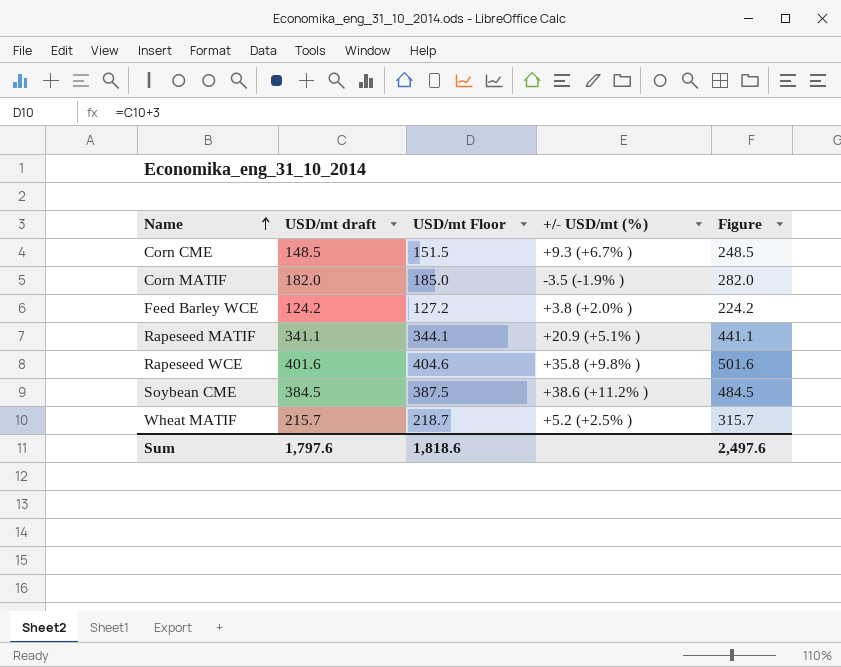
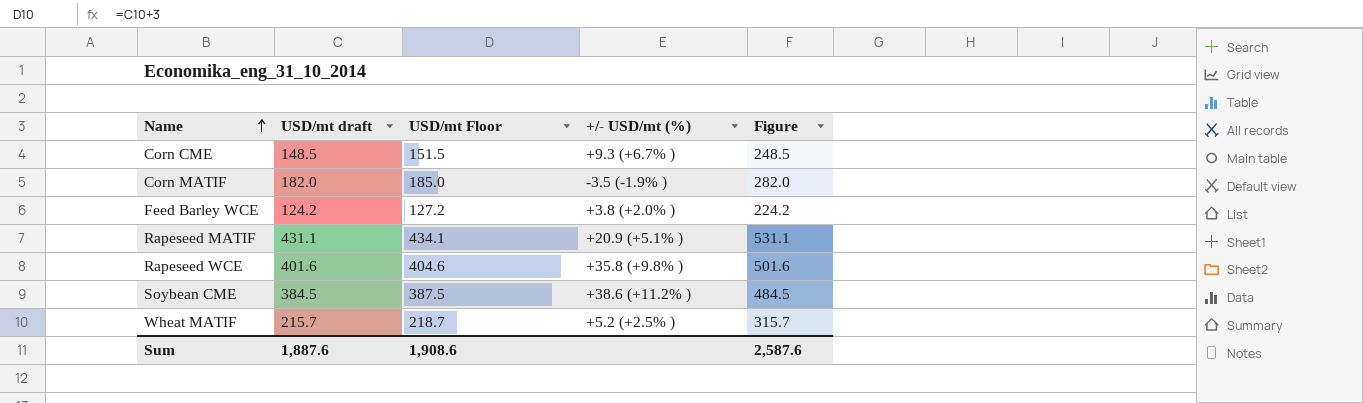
Rapeseed MATIF | USD/mt draft: 341.1 -> 431.1
Rapeseed MATIF | USD/mt Floor: 344.1 -> 434.1
Rapeseed MATIF | Figure: 441.1 -> 531.1
Sum | USD/mt draft: 1,797.6 -> 1,887.6
Sum | USD/mt Floor: 1,818.6 -> 1,908.6
Sum | Figure: 2,497.6 -> 2,587.6

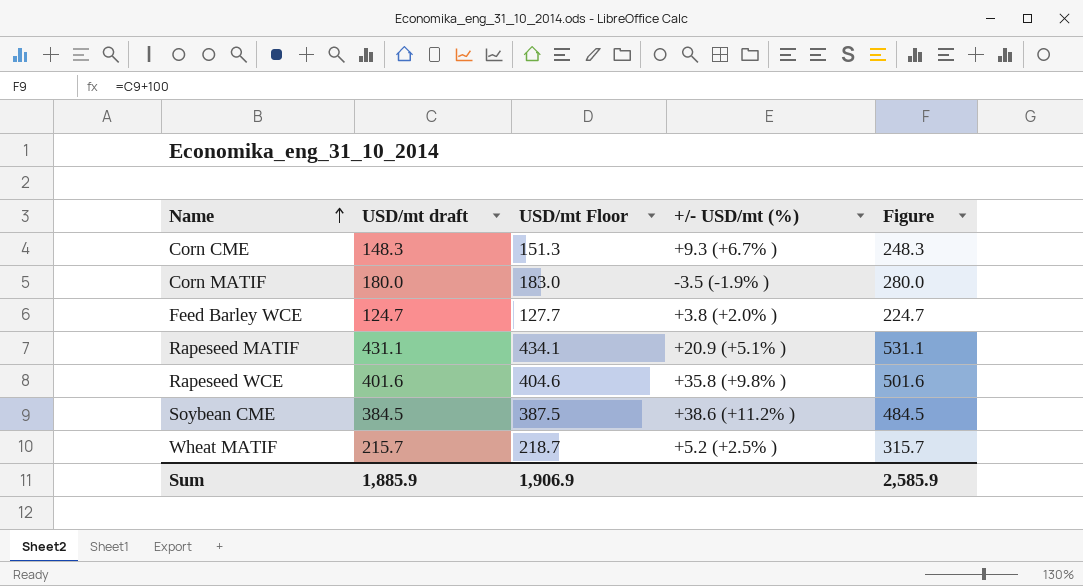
Corn CME | USD/mt draft: 148.5 -> 148.3
Corn CME | USD/mt Floor: 151.5 -> 151.3
Corn CME | Figure: 248.5 -> 248.3
Corn MATIF | USD/mt draft: 182.0 -> 180.0
Corn MATIF | USD/mt Floor: 185.0 -> 183.0
Corn MATIF | Figure: 282.0 -> 280.0
Feed Barley WCE | USD/mt draft: 124.2 -> 124.7
Feed Barley WCE | USD/mt Floor: 127.2 -> 127.7
Feed Barley WCE | Figure: 224.2 -> 224.7
Sum | USD/mt draft: 1,887.6 -> 1,885.9
Sum | USD/mt Floor: 1,908.6 -> 1,906.9
Sum | Figure: 2,587.6 -> 2,585.9

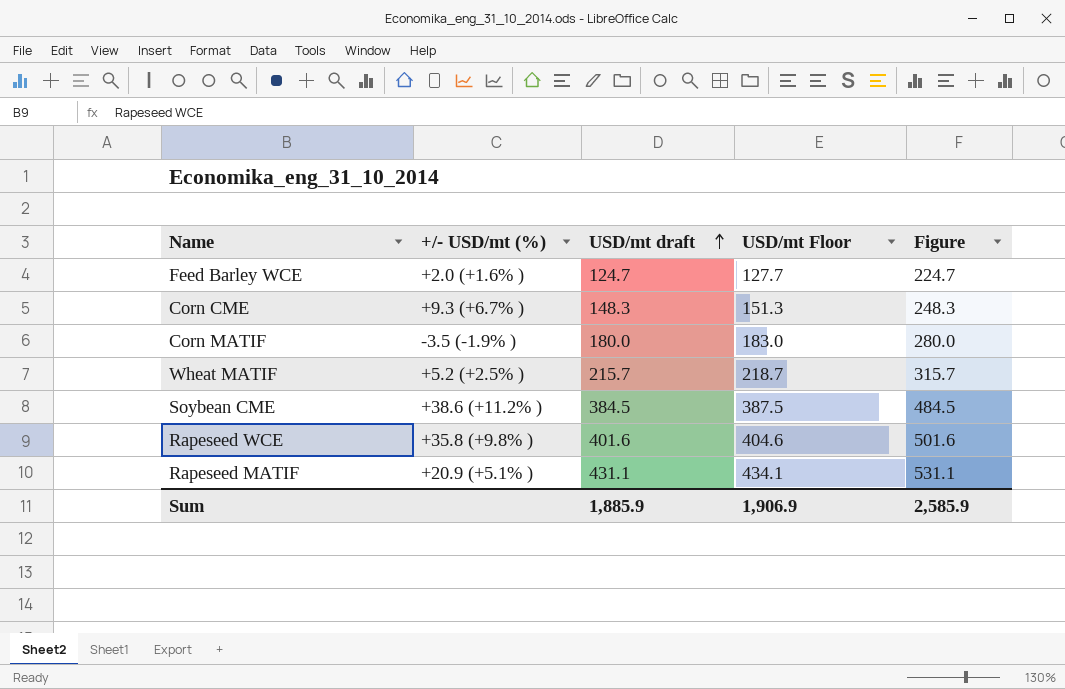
row order: Name ascending -> USD/mt draft ascending
column +/- USD/mt (%) | position: 4 -> 2
Feed Barley WCE | +/- USD/mt (%): +3.8 (+2.0% ) -> +2.0 (+1.6% )

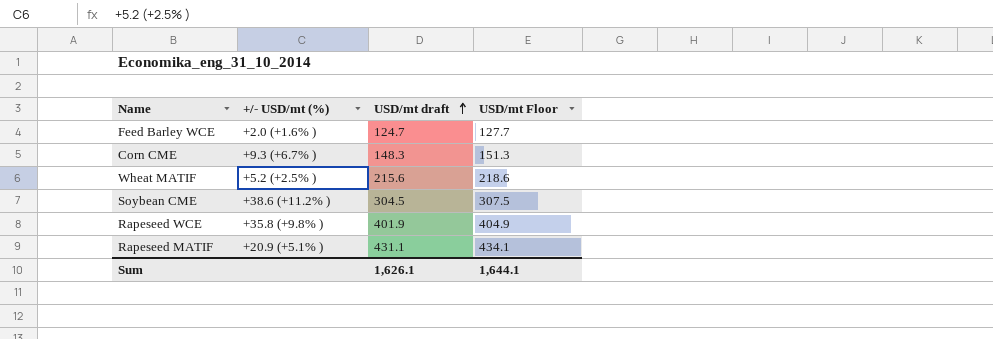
column Figure | formula: [USD/mt draft] + 100 -> none
row Corn MATIF: -3.5 (-1.9% ) | 180.0 | 183.0 | 280.0 -> none
Wheat MATIF | USD/mt draft: 215.7 -> 215.6
Wheat MATIF | USD/mt Floor: 218.7 -> 218.6
Soybean CME | USD/mt draft: 384.5 -> 304.5
Soybean CME | USD/mt Floor: 387.5 -> 307.5
Rapeseed WCE | USD/mt draft: 401.6 -> 401.9
Rapeseed WCE | USD/mt Floor: 404.6 -> 404.9
Sum | USD/mt draft: 1,885.9 -> 1,626.1
Sum | USD/mt Floor: 1,906.9 -> 1,644.1

